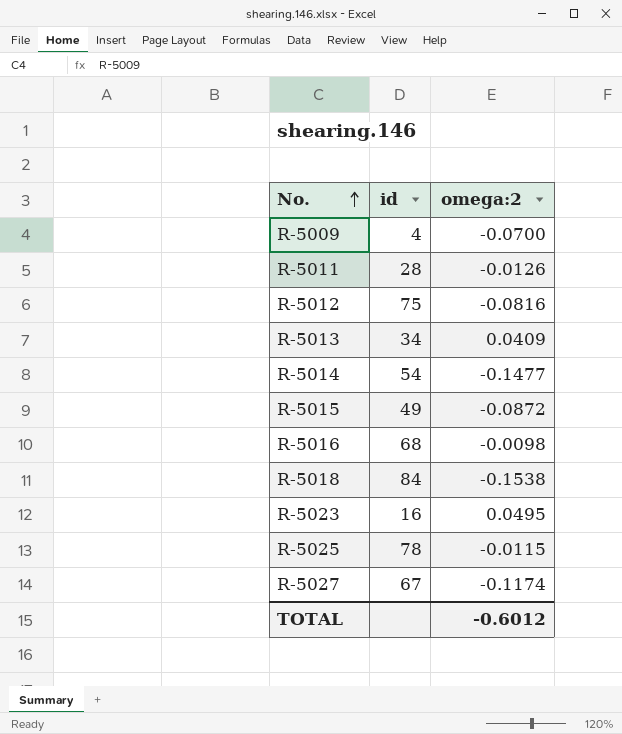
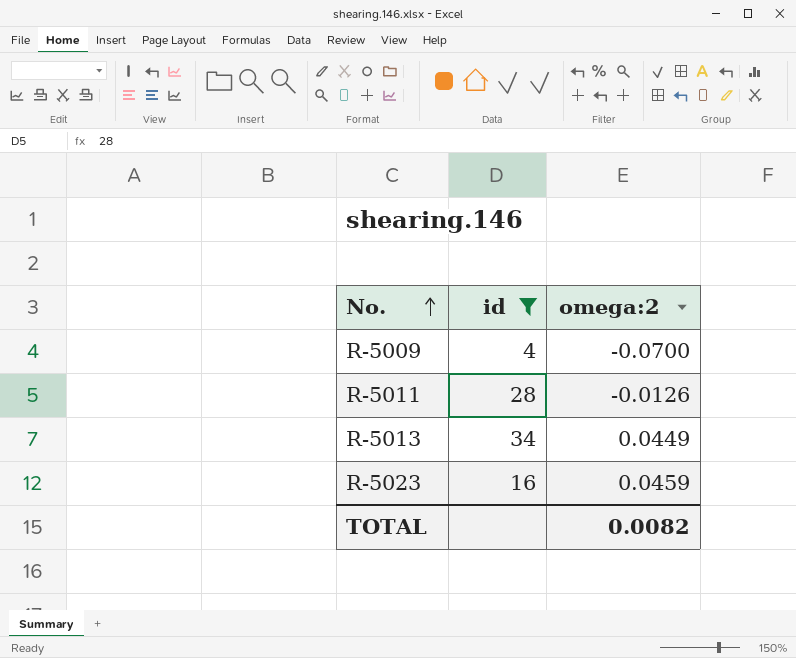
filter: none -> id <= 34
R-5013 | omega:2: 0.0409 -> 0.0449
R-5023 | omega:2: 0.0495 -> 0.0459
TOTAL | omega:2: -0.6012 -> 0.0082

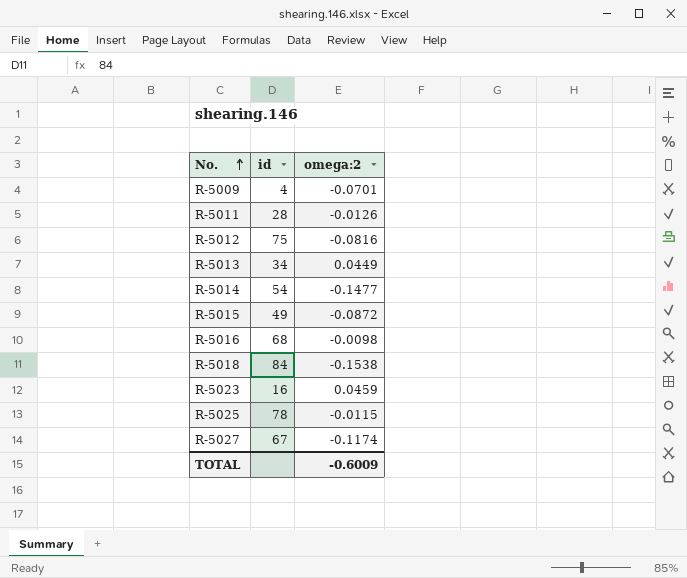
filter: id <= 34 -> none
R-5009 | omega:2: -0.0700 -> -0.0701
TOTAL | omega:2: 0.0082 -> -0.6009

